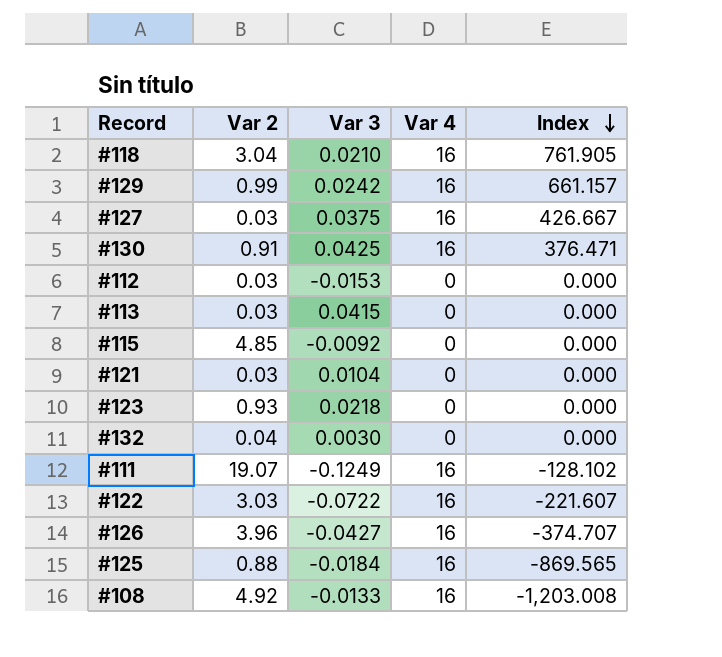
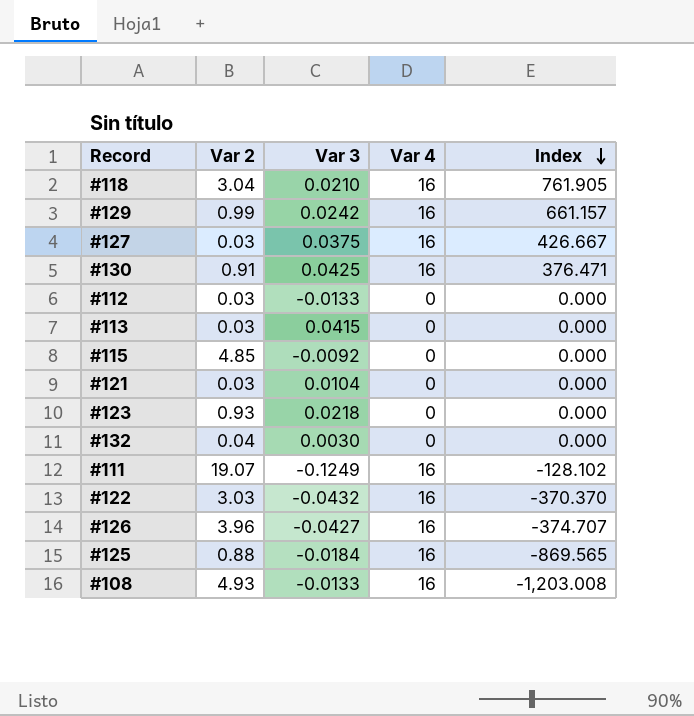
#112 | Var 3: -0.0153 -> -0.0133
#122 | Var 3: -0.0722 -> -0.0432
#122 | Index: -221.607 -> -370.370
#108 | Var 2: 4.92 -> 4.93

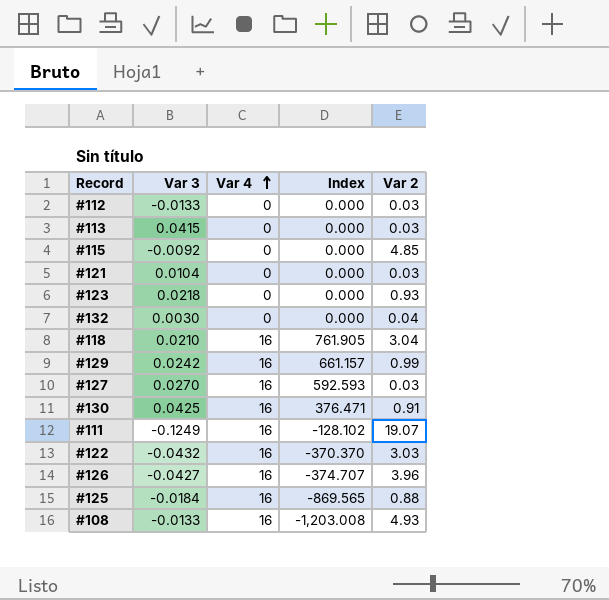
row order: Index descending -> Var 4 ascending
column Var 2 | position: 2 -> 5
#127 | Var 3: 0.0375 -> 0.0270
#127 | Index: 426.667 -> 592.593

